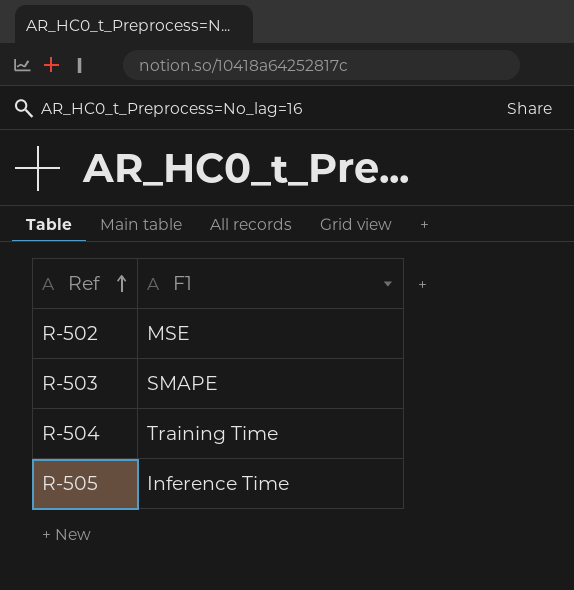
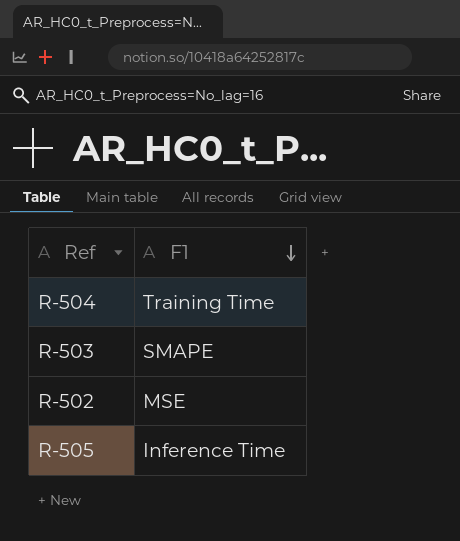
row order: Ref ascending -> F1 descending

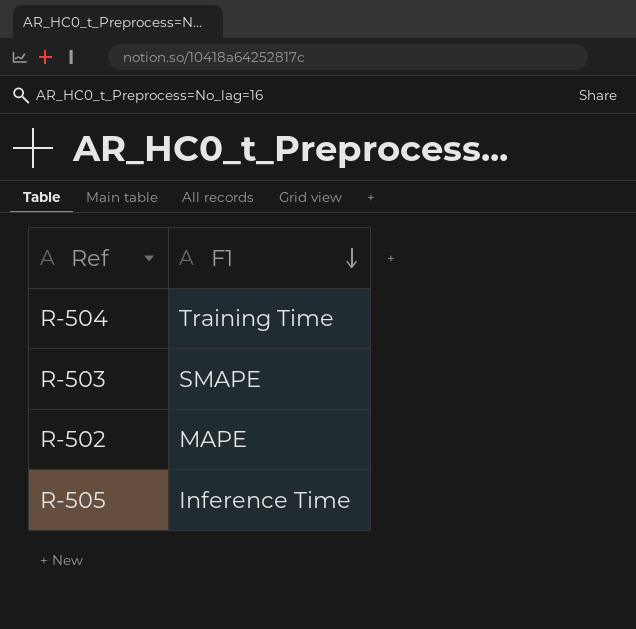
R-502 | F1: MSE -> MAPE

